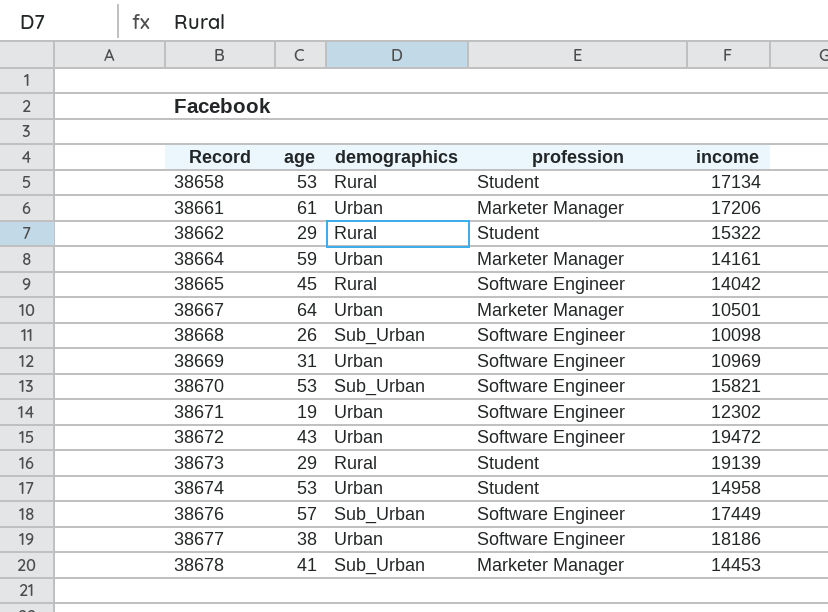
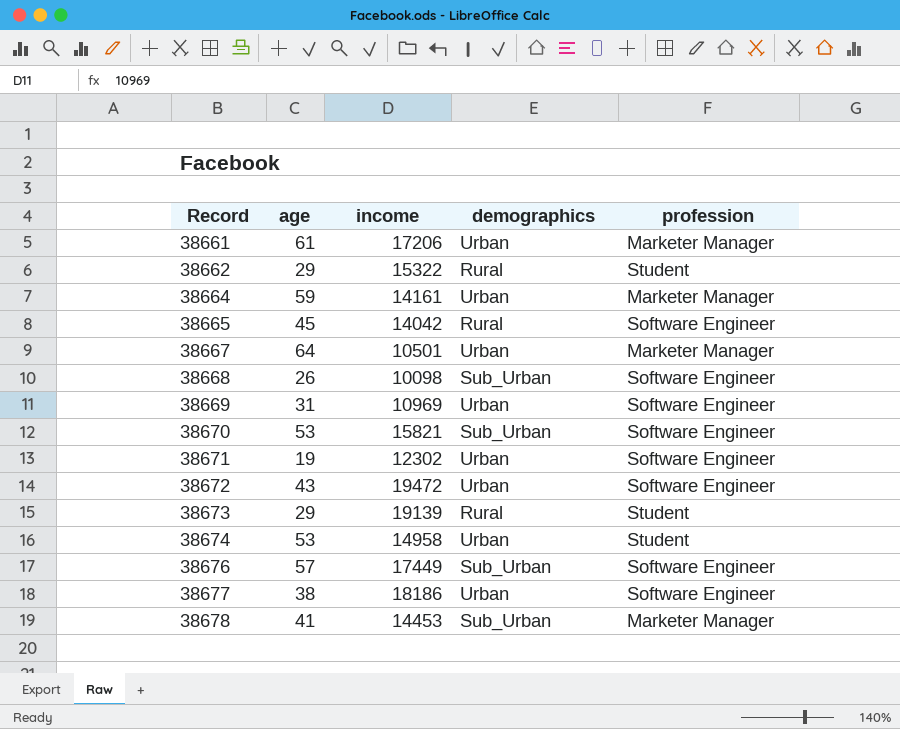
column income | position: 5 -> 3
row 38658: 53 | Rural | Student | 17134 -> none

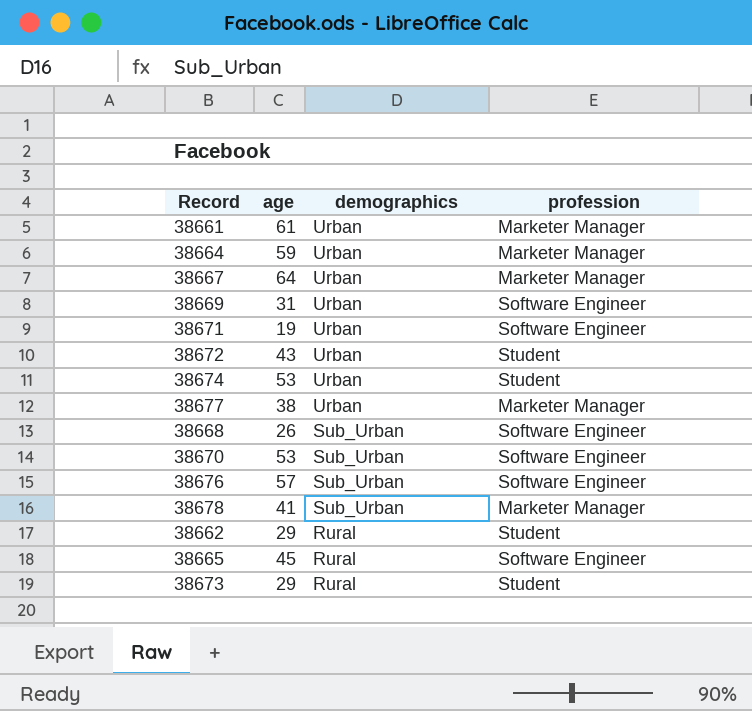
row order: Record ascending -> demographics descending
column income | position: 3 -> none
38672 | profession: Software Engineer -> Student
38677 | profession: Software Engineer -> Marketer Manager

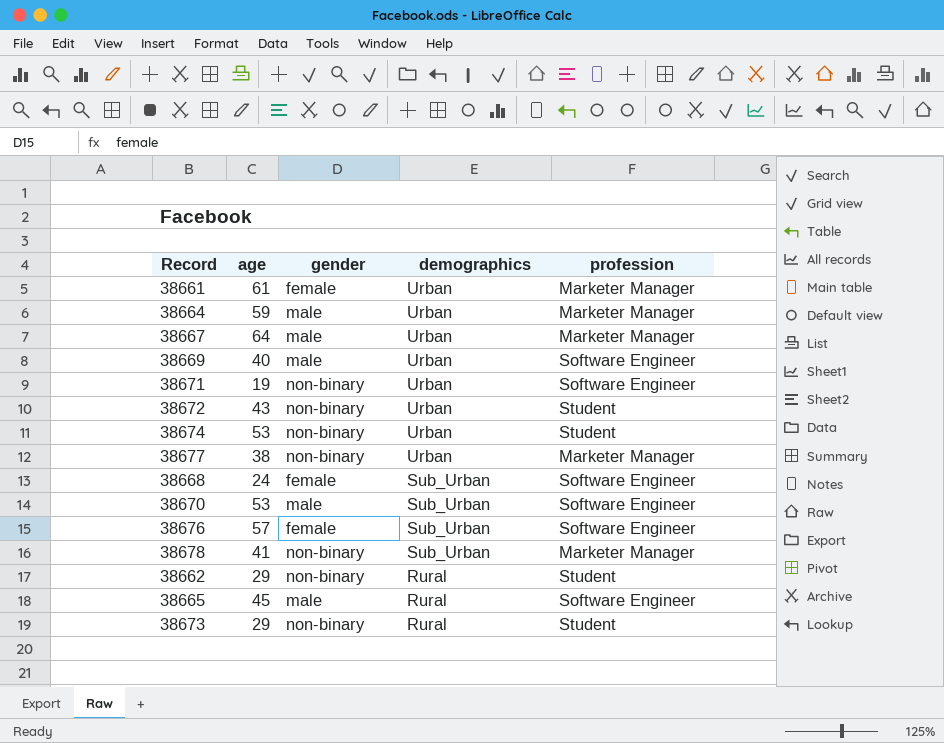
column gender | position: none -> 3
38669 | age: 31 -> 40
38668 | age: 26 -> 24

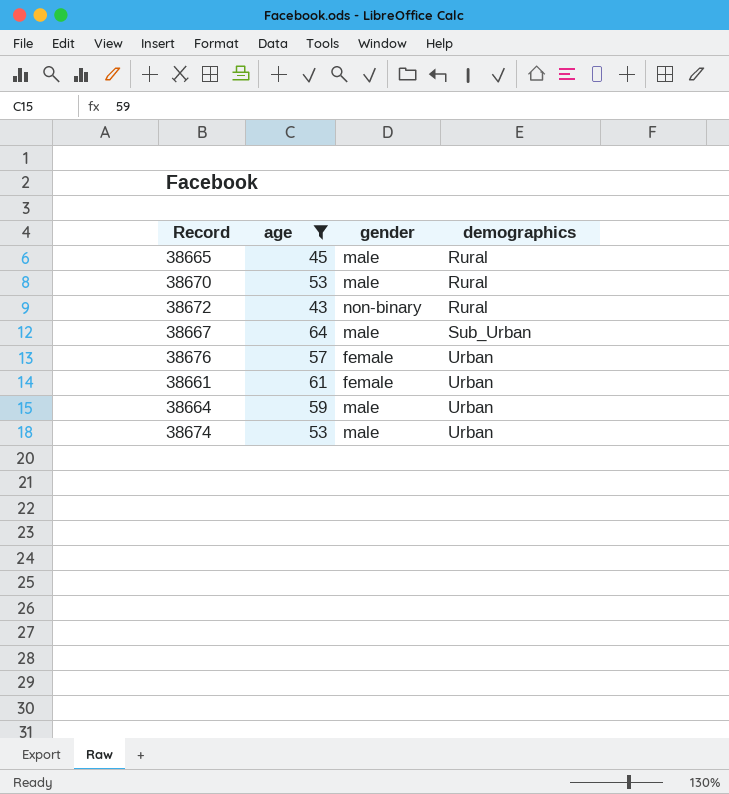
filter: none -> age >= 43
row order: demographics descending -> demographics ascending
column profession | position: 5 -> none
38670 | demographics: Sub_Urban -> Rural
38672 | demographics: Urban -> Rural
38667 | demographics: Urban -> Sub_Urban
38676 | demographics: Sub_Urban -> Urban
38674 | gender: non-binary -> male

